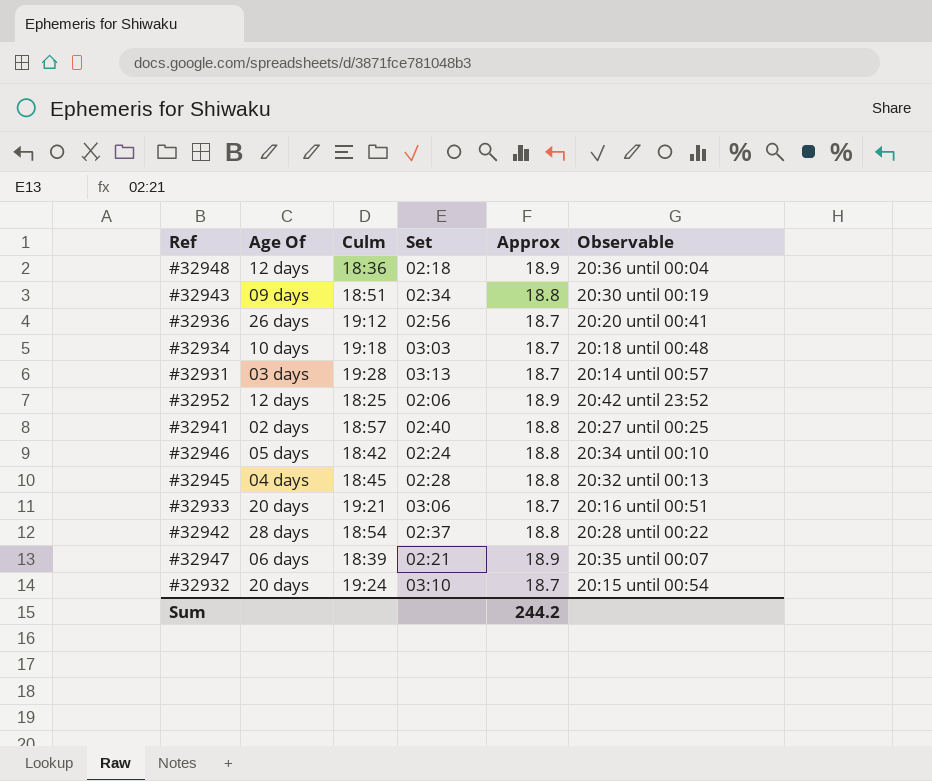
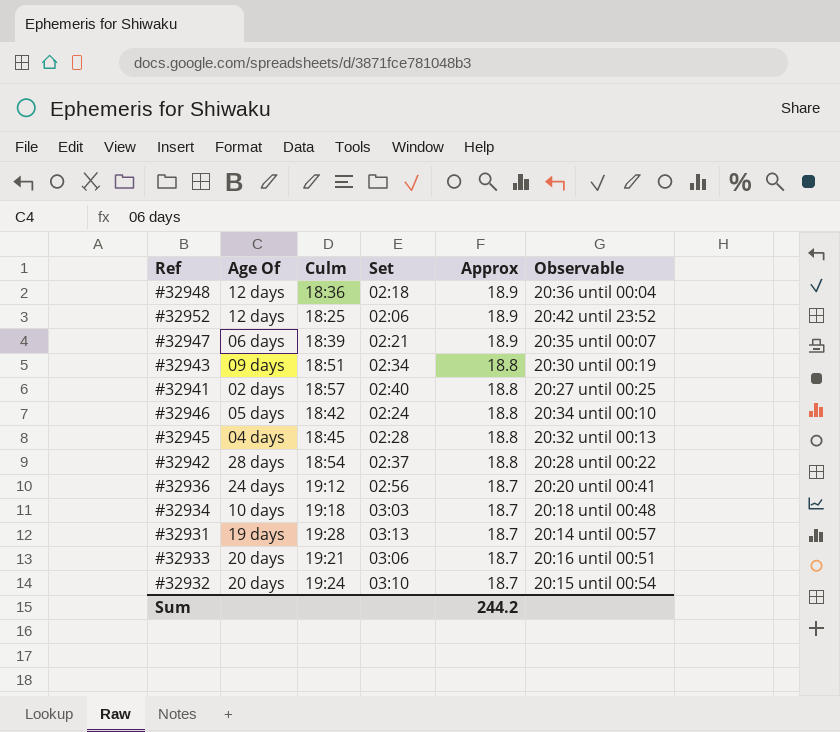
row order: none -> Approx descending
#32936 | Age Of: 26 days -> 24 days
#32931 | Age Of: 03 days -> 19 days

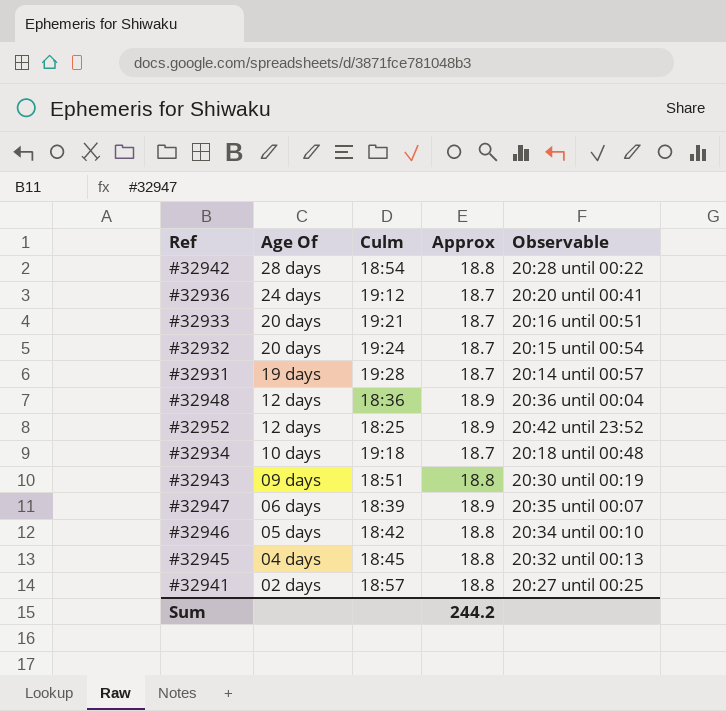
row order: Approx descending -> Age Of descending
column Set | position: 4 -> none

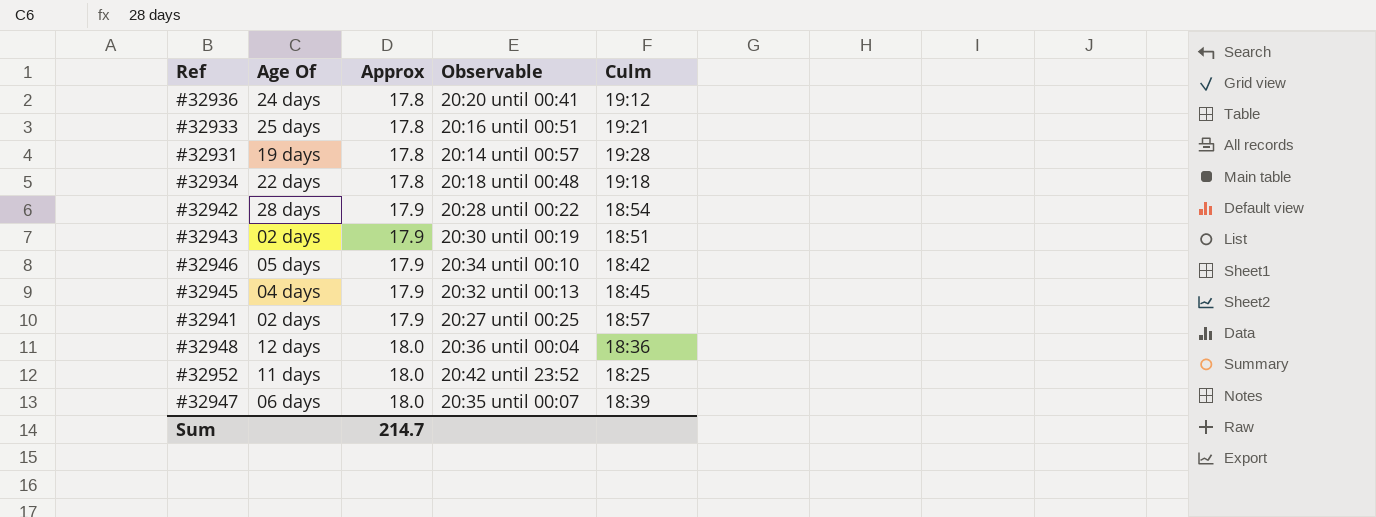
row order: Age Of descending -> Approx ascending
column Culm | position: 3 -> 5
row #32932: 20 days | 19:24 | 18.7 | 20:15 until 00:54 -> none
#32936 | Approx: 18.7 -> 17.8
#32933 | Age Of: 20 days -> 25 days
#32933 | Approx: 18.7 -> 17.8
#32931 | Approx: 18.7 -> 17.8
#32934 | Age Of: 10 days -> 22 days
#32934 | Approx: 18.7 -> 17.8
#32942 | Approx: 18.8 -> 17.9
#32943 | Age Of: 09 days -> 02 days
#32943 | Approx: 18.8 -> 17.9
#32946 | Approx: 18.8 -> 17.9
#32945 | Approx: 18.8 -> 17.9
#32941 | Approx: 18.8 -> 17.9
#32948 | Approx: 18.9 -> 18.0
#32952 | Age Of: 12 days -> 11 days
#32952 | Approx: 18.9 -> 18.0
#32947 | Approx: 18.9 -> 18.0
Sum | Approx: 244.2 -> 214.7

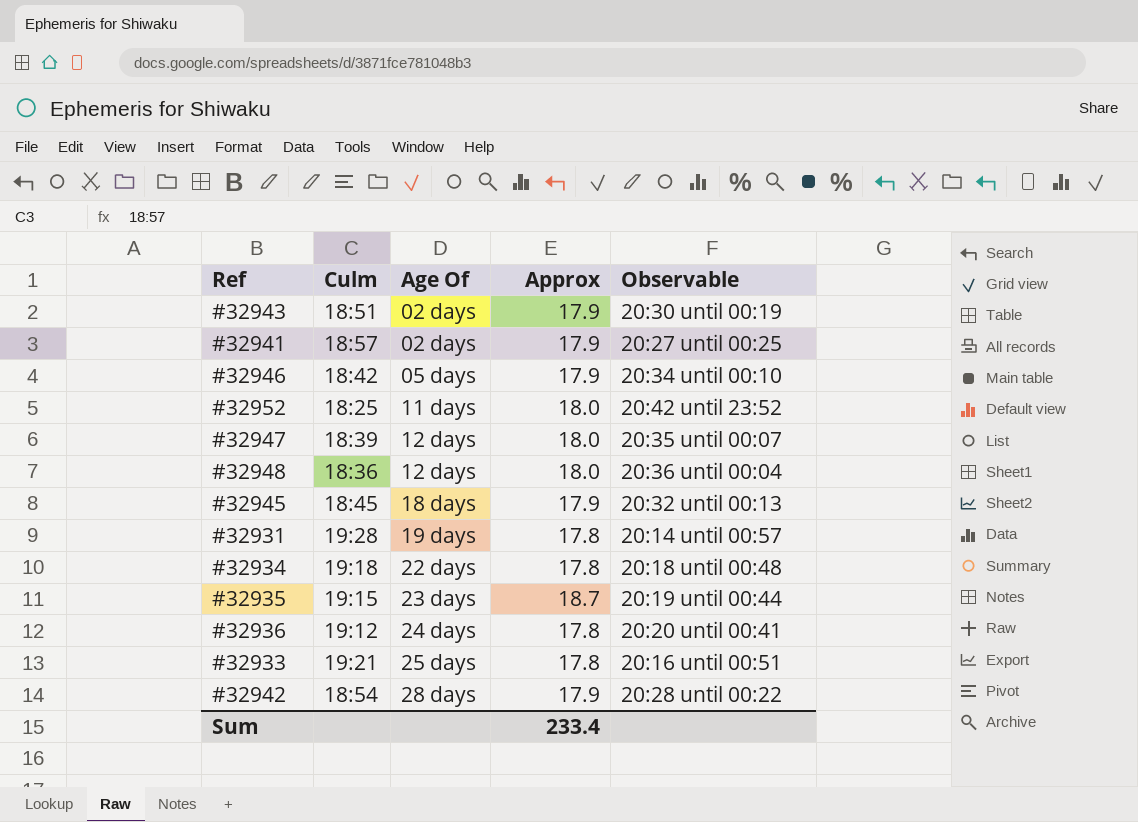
row order: Approx ascending -> Age Of ascending
column Culm | position: 5 -> 2
#32947 | Age Of: 06 days -> 12 days
#32945 | Age Of: 04 days -> 18 days
row #32935: none -> 19:15 | 23 days | 18.7 | 20:19 until 00:44
Sum | Approx: 214.7 -> 233.4

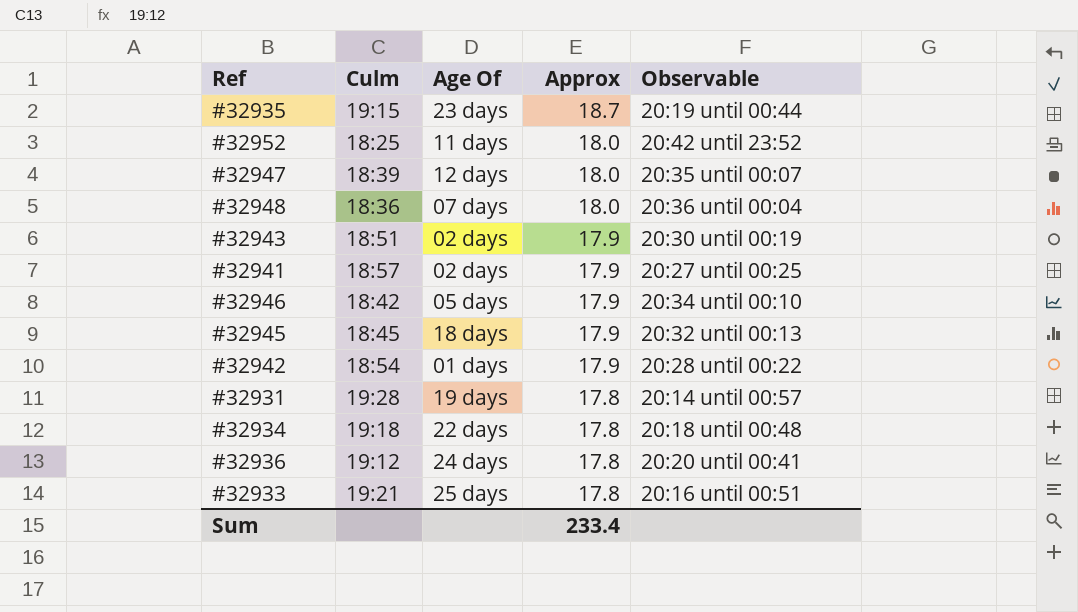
row order: Age Of ascending -> Approx descending
#32948 | Age Of: 12 days -> 07 days
#32942 | Age Of: 28 days -> 01 days

